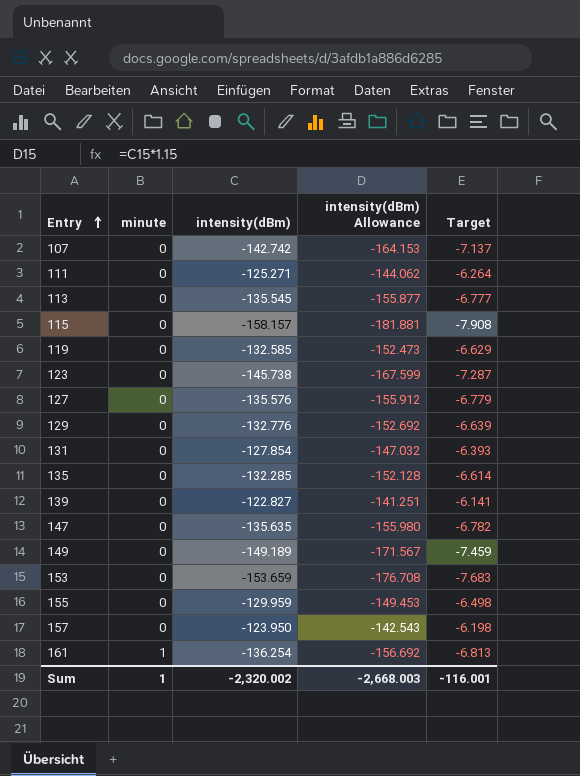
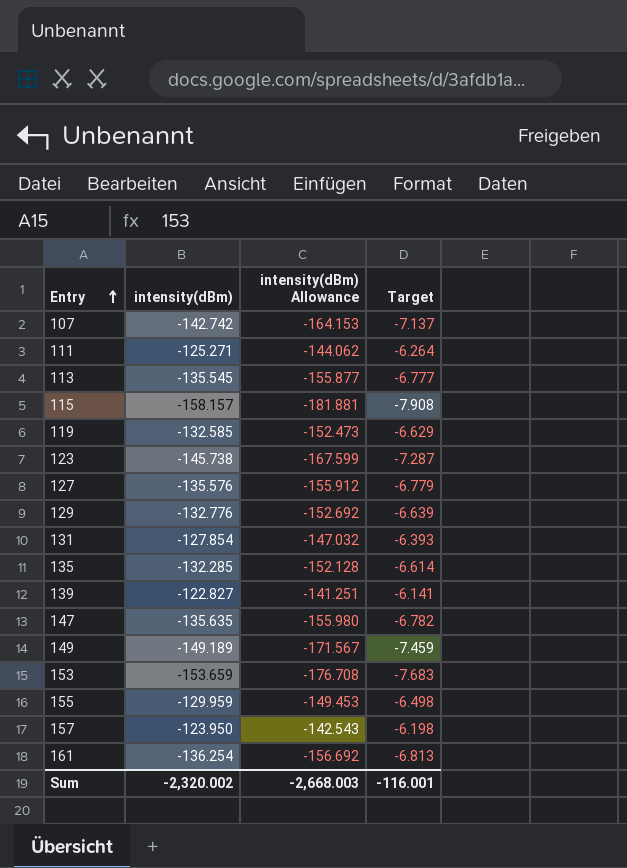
column minute | position: 2 -> none

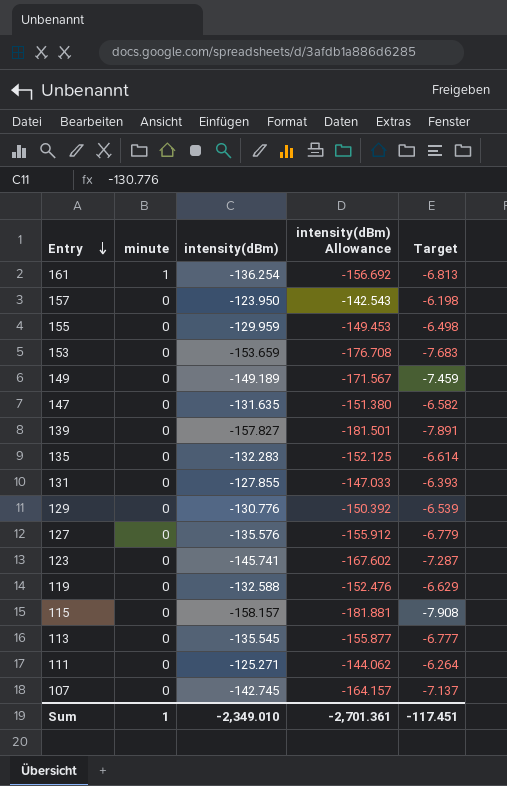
row order: Entry ascending -> Entry descending
column minute | position: none -> 2
147 | intensity(dBm): -135.635 -> -131.635
147 | intensity(dBm) Allowance: -155.980 -> -151.380
147 | Target: -6.782 -> -6.582
139 | intensity(dBm): -122.827 -> -157.827
139 | intensity(dBm) Allowance: -141.251 -> -181.501
139 | Target: -6.141 -> -7.891
135 | intensity(dBm): -132.285 -> -132.283
135 | intensity(dBm) Allowance: -152.128 -> -152.125
131 | intensity(dBm): -127.854 -> -127.855
131 | intensity(dBm) Allowance: -147.032 -> -147.033
129 | intensity(dBm): -132.776 -> -130.776
129 | intensity(dBm) Allowance: -152.692 -> -150.392
129 | Target: -6.639 -> -6.539
123 | intensity(dBm): -145.738 -> -145.741
123 | intensity(dBm) Allowance: -167.599 -> -167.602
119 | intensity(dBm): -132.585 -> -132.588
119 | intensity(dBm) Allowance: -152.473 -> -152.476
107 | intensity(dBm): -142.742 -> -142.745
107 | intensity(dBm) Allowance: -164.153 -> -164.157
Sum | intensity(dBm): -2,320.002 -> -2,349.010
Sum | intensity(dBm) Allowance: -2,668.003 -> -2,701.361
Sum | Target: -116.001 -> -117.451

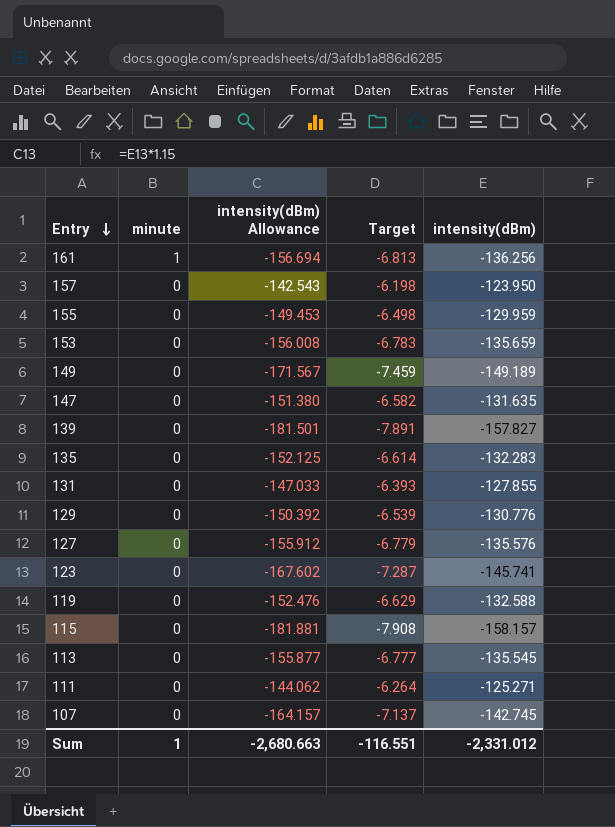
column intensity(dBm) | position: 3 -> 5
161 | intensity(dBm) Allowance: -156.692 -> -156.694
161 | intensity(dBm): -136.254 -> -136.256
153 | intensity(dBm) Allowance: -176.708 -> -156.008
153 | Target: -7.683 -> -6.783
153 | intensity(dBm): -153.659 -> -135.659
Sum | intensity(dBm) Allowance: -2,701.361 -> -2,680.663
Sum | Target: -117.451 -> -116.551
Sum | intensity(dBm): -2,349.010 -> -2,331.012

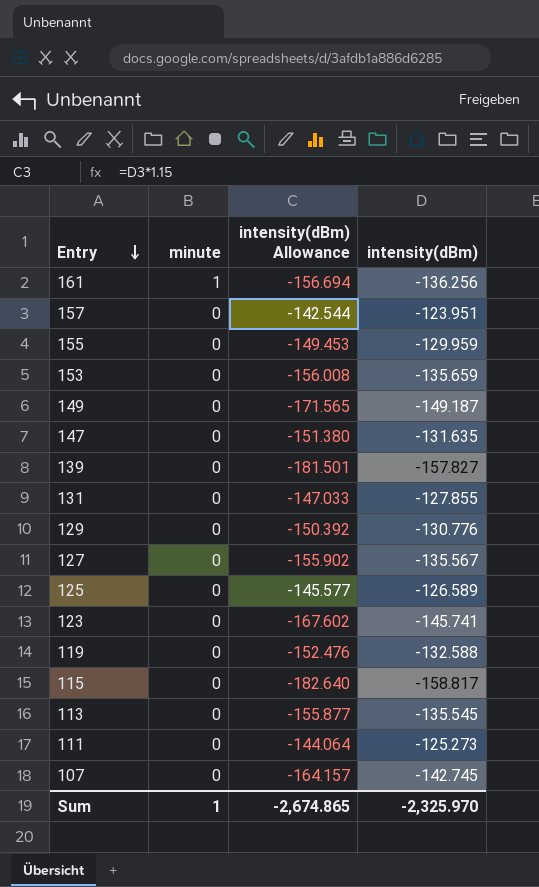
column Target | formula: [intensity(dBm)] * 0.05 -> none
row 135: 0 | -152.125 | -6.614 | -132.283 -> none
157 | intensity(dBm) Allowance: -142.543 -> -142.544
157 | intensity(dBm): -123.950 -> -123.951
149 | intensity(dBm) Allowance: -171.567 -> -171.565
149 | intensity(dBm): -149.189 -> -149.187
127 | intensity(dBm) Allowance: -155.912 -> -155.902
127 | intensity(dBm): -135.576 -> -135.567
row 125: none -> 0 | -145.577 | -126.589
115 | intensity(dBm) Allowance: -181.881 -> -182.640
115 | intensity(dBm): -158.157 -> -158.817
111 | intensity(dBm) Allowance: -144.062 -> -144.064
111 | intensity(dBm): -125.271 -> -125.273
Sum | intensity(dBm) Allowance: -2,680.663 -> -2,674.865
Sum | intensity(dBm): -2,331.012 -> -2,325.970

